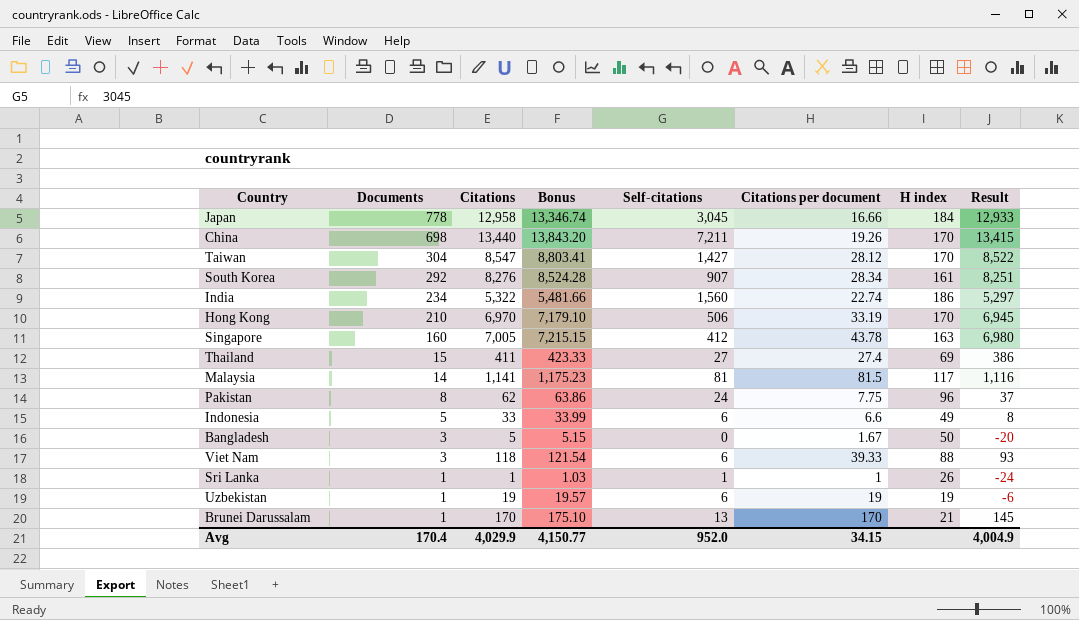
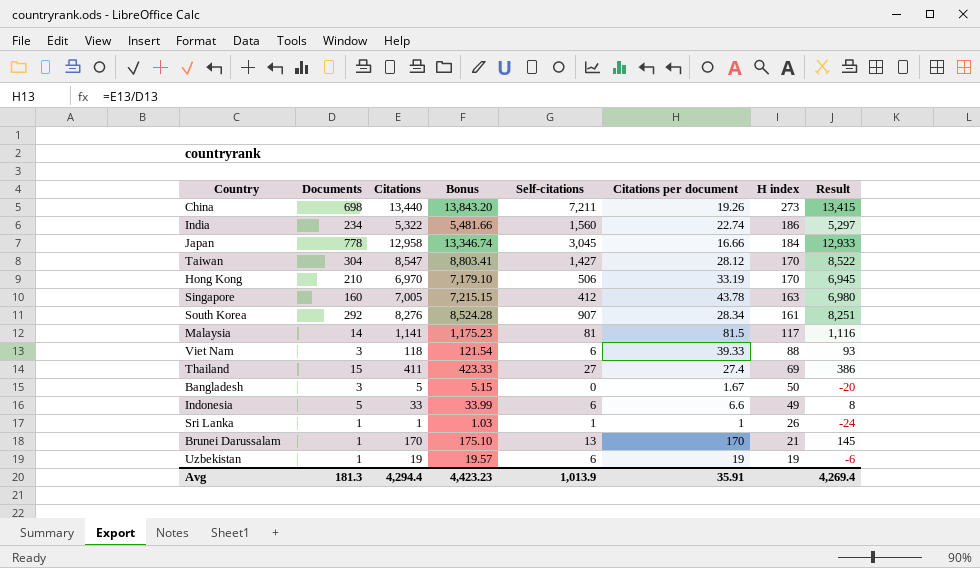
row order: Documents descending -> H index descending
row Pakistan: 8 | 62 | 63.86 | 24 | 7.75 | 96 | 37 -> none
China | H index: 170 -> 273
Avg | Documents: 170.4 -> 181.3
Avg | Citations: 4,029.9 -> 4,294.4
Avg | Bonus: 4,150.77 -> 4,423.23
Avg | Self-citations: 952.0 -> 1,013.9
Avg | Citations per document: 34.15 -> 35.91
Avg | Result: 4,004.9 -> 4,269.4

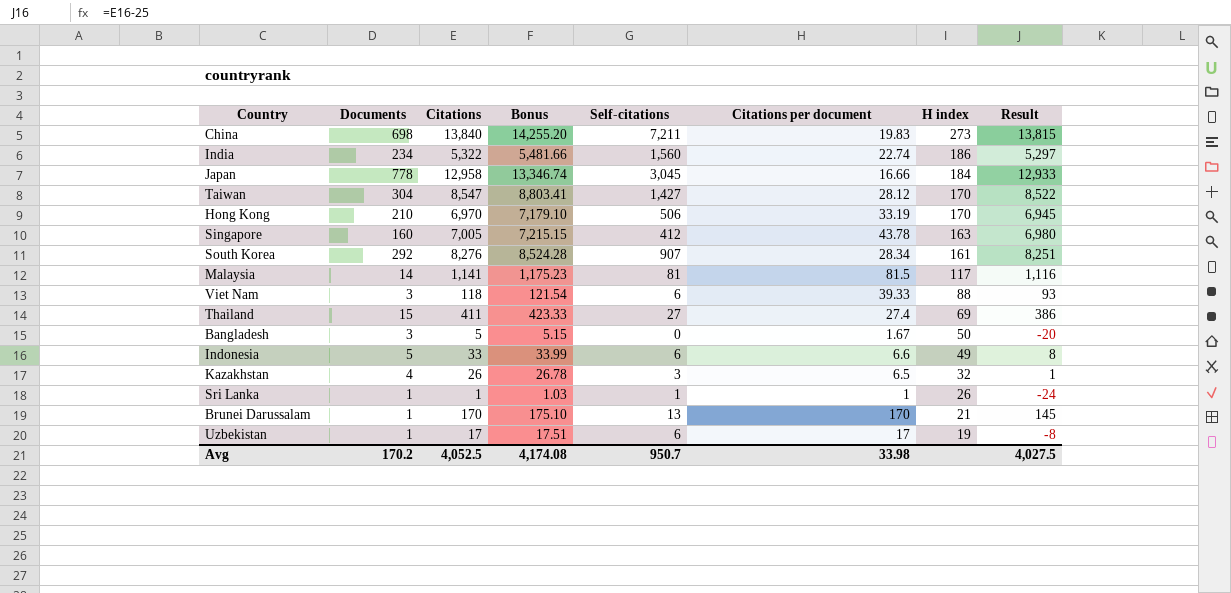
China | Citations: 13,440 -> 13,840
China | Bonus: 13,843.20 -> 14,255.20
China | Citations per document: 19.26 -> 19.83
China | Result: 13,415 -> 13,815
row Kazakhstan: none -> 4 | 26 | 26.78 | 3 | 6.5 | 32 | 1
Uzbekistan | Citations: 19 -> 17
Uzbekistan | Bonus: 19.57 -> 17.51
Uzbekistan | Citations per document: 19 -> 17
Uzbekistan | Result: -6 -> -8
Avg | Documents: 181.3 -> 170.2
Avg | Citations: 4,294.4 -> 4,052.5
Avg | Bonus: 4,423.23 -> 4,174.08
Avg | Self-citations: 1,013.9 -> 950.7
Avg | Citations per document: 35.91 -> 33.98
Avg | Result: 4,269.4 -> 4,027.5

